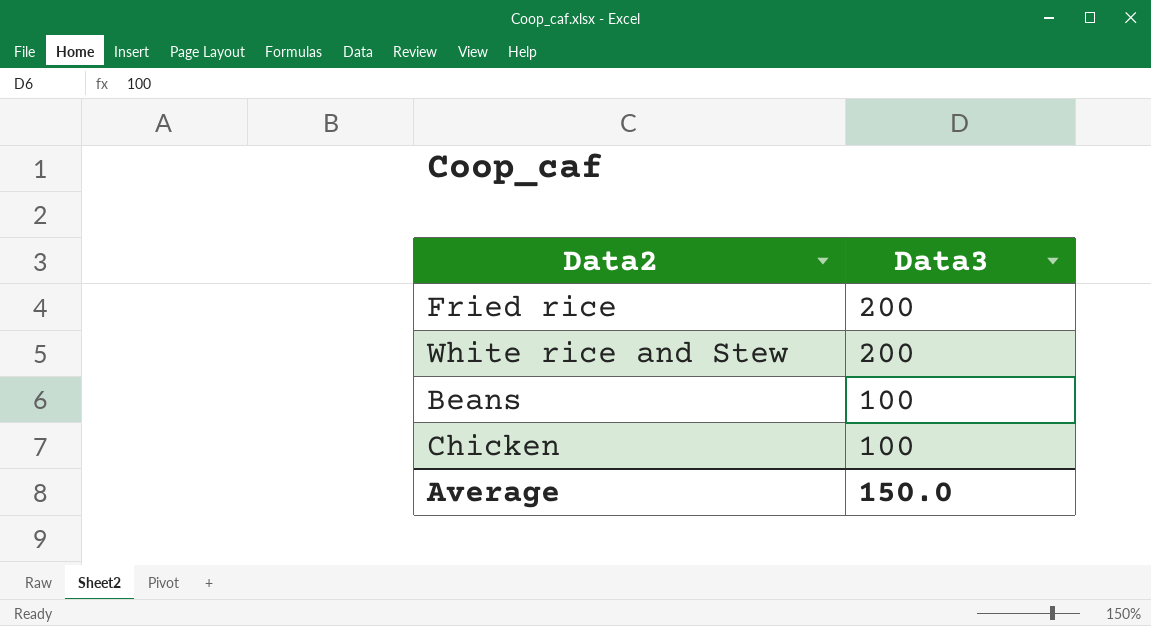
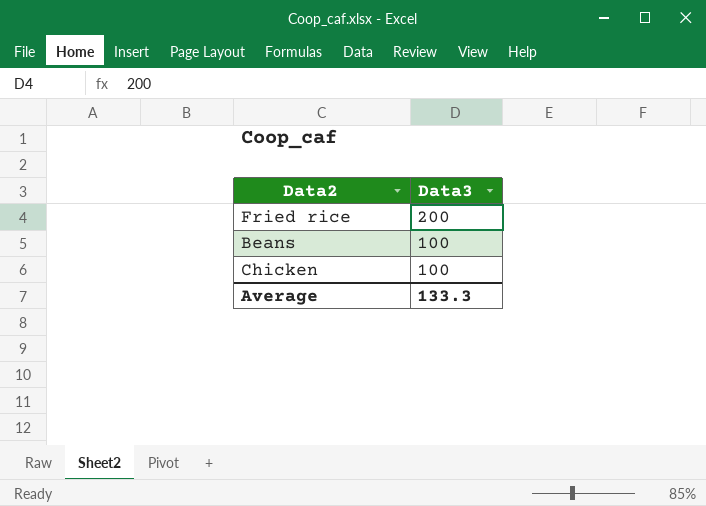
row White rice and Stew: 200 -> none
Average | Data3: 150.0 -> 133.3

